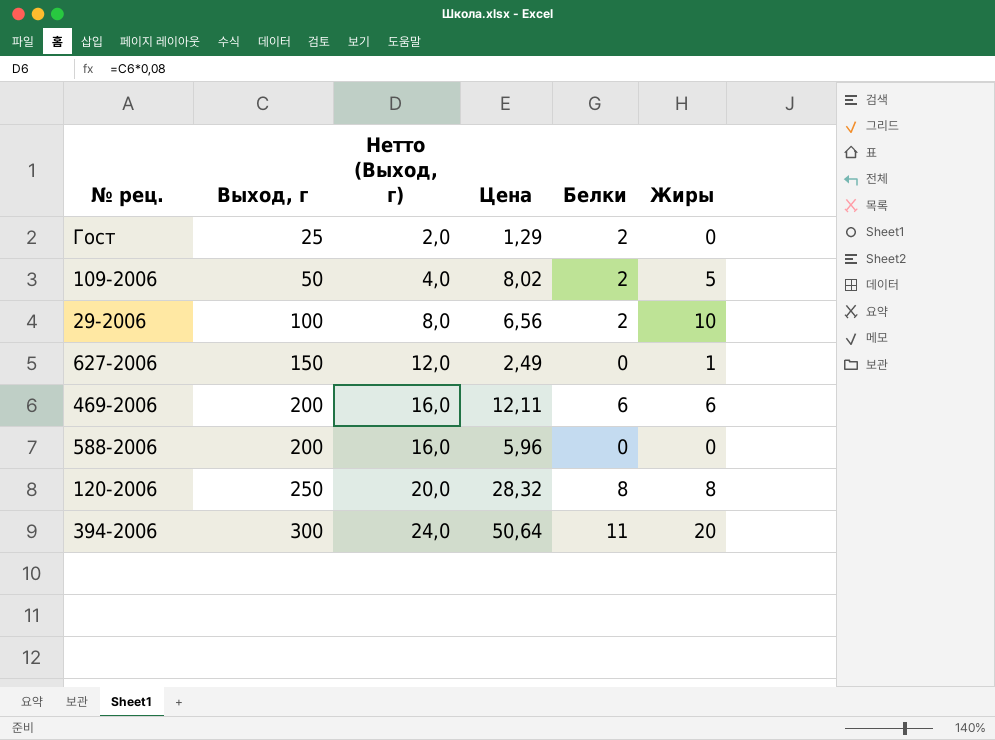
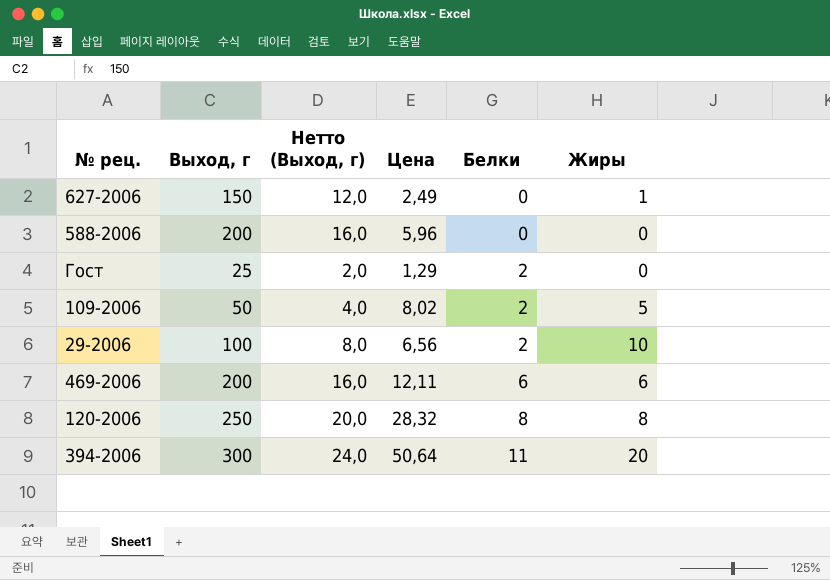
row order: Выход, г ascending -> Белки ascending

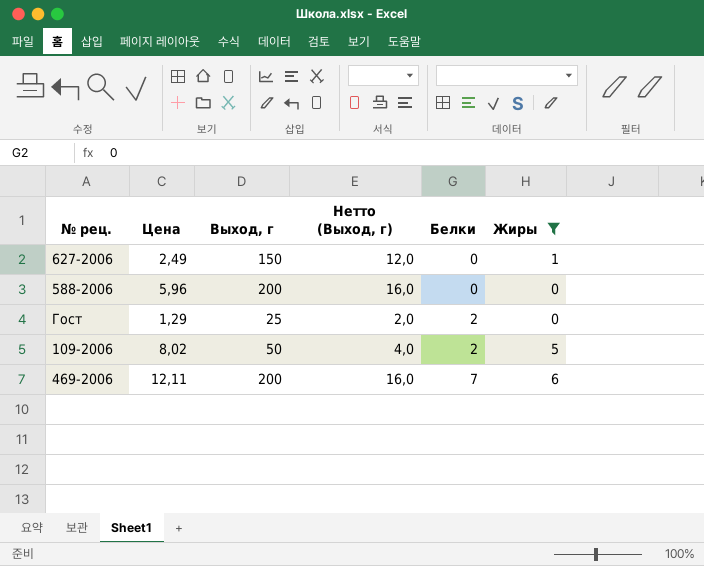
filter: none -> Жиры <= 6
column Цена | position: 4 -> 2
469-2006 | Белки: 6 -> 7

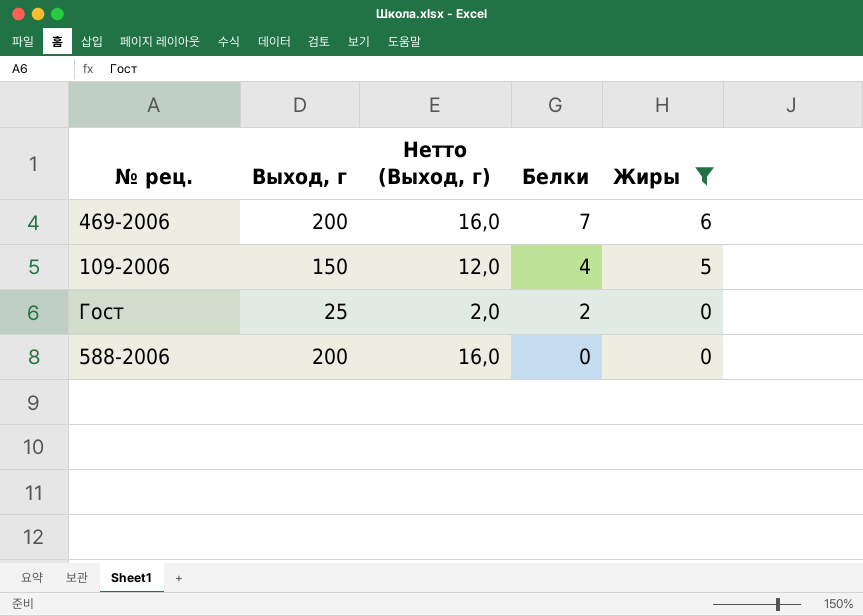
row order: Белки ascending -> Белки descending
column Цена | position: 2 -> none
row 627-2006: 2,49 | 150 | 12,0 | 0 | 1 -> none
109-2006 | Выход, г: 50 -> 150
109-2006 | Нетто (Выход, г): 4,0 -> 12,0
109-2006 | Белки: 2 -> 4

